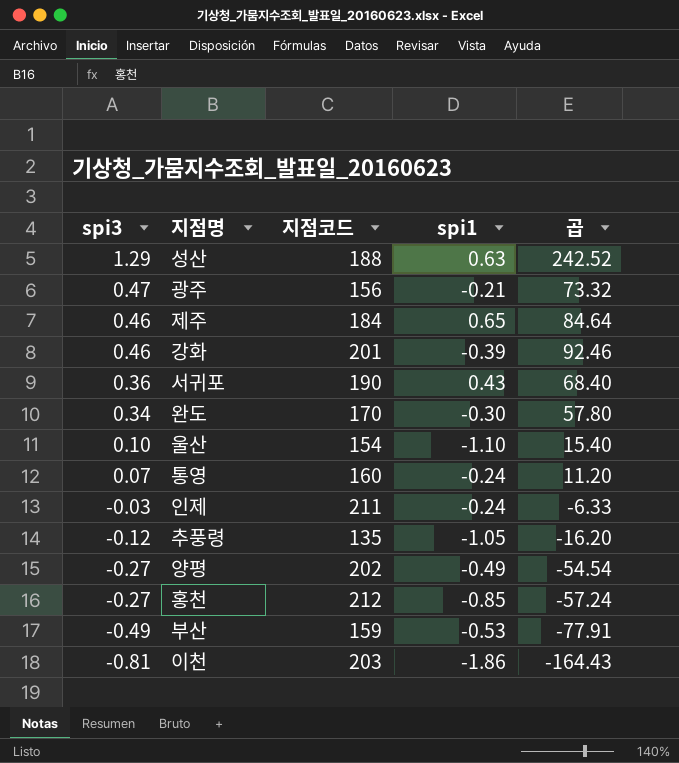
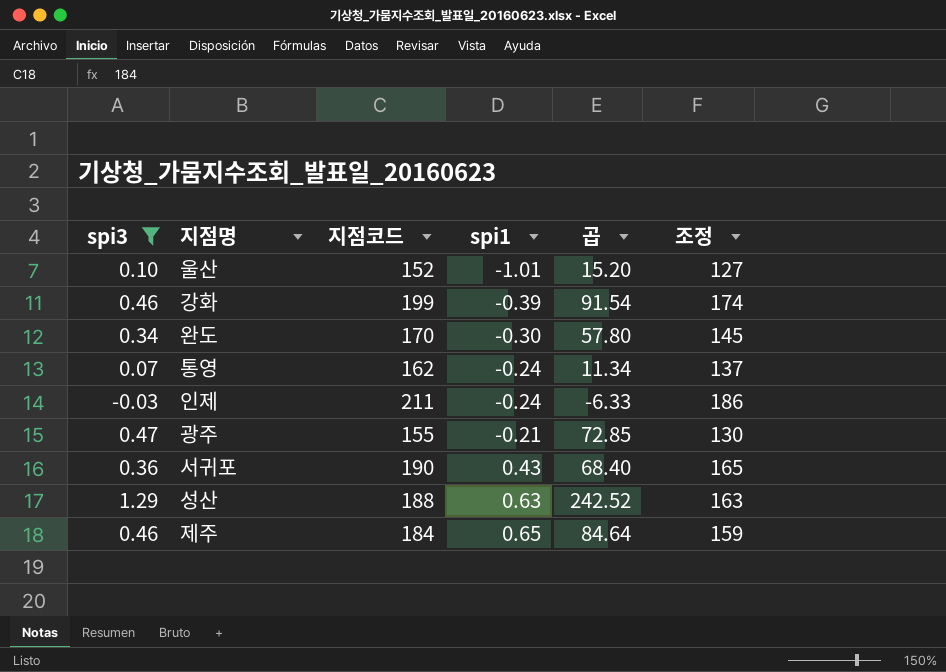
filter: none -> spi3 >= -0.03
row order: spi3 descending -> spi1 ascending
column 조정 | formula: none -> [지점코드] - 25
울산 | 지점코드: 154 -> 152
울산 | spi1: -1.10 -> -1.01
울산 | 곱: 15.40 -> 15.20
강화 | 지점코드: 201 -> 199
강화 | 곱: 92.46 -> 91.54
통영 | 지점코드: 160 -> 162
통영 | 곱: 11.20 -> 11.34
광주 | 지점코드: 156 -> 155
광주 | 곱: 73.32 -> 72.85

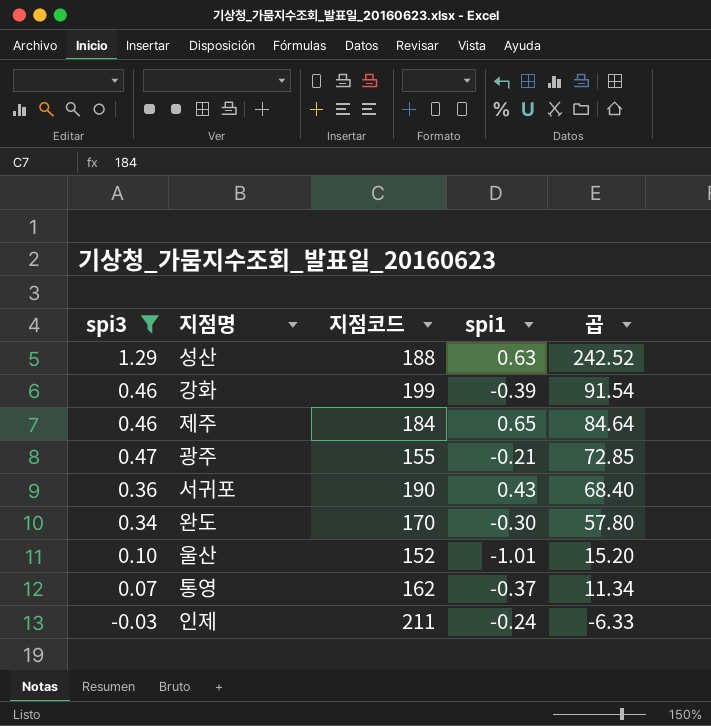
row order: spi1 ascending -> 곱 descending
column 조정 | formula: [지점코드] - 25 -> none
통영 | spi1: -0.24 -> -0.37

